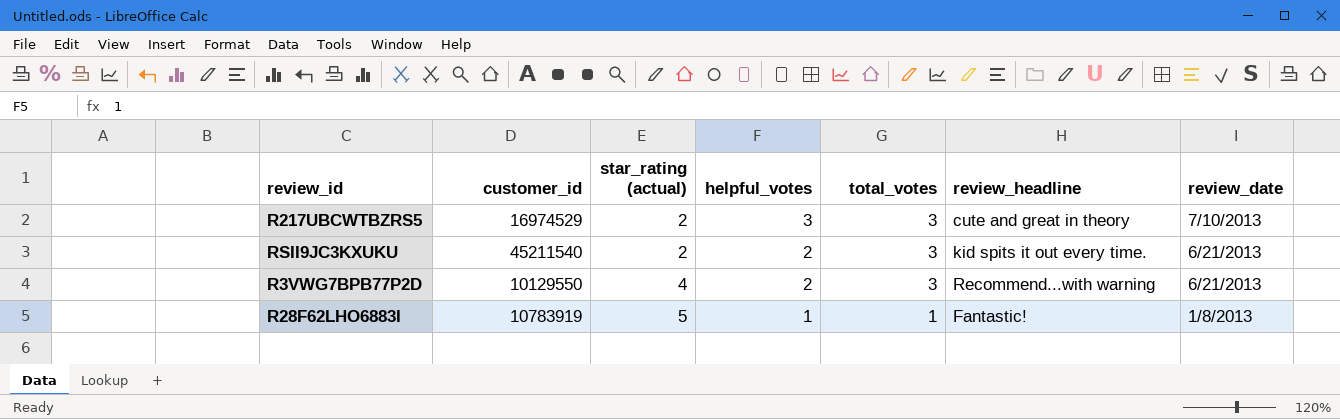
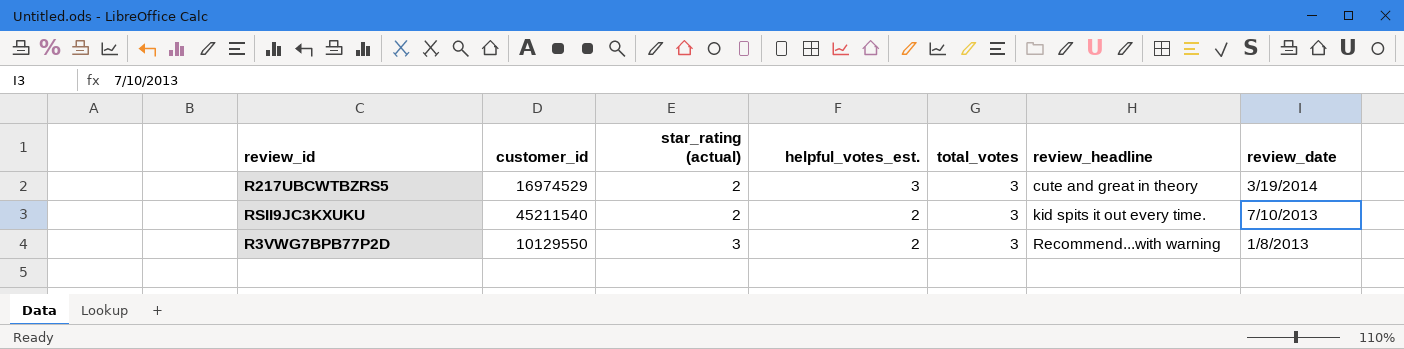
column name: helpful_votes -> helpful_votes_est.
row R28F62LHO6883I: 10783919 | 5 | 1 | 1 | Fantastic! | 1/8/2013 -> none
R217UBCWTBZRS5 | review_date: 7/10/2013 -> 3/19/2014
RSII9JC3KXUKU | review_date: 6/21/2013 -> 7/10/2013
R3VWG7BPB77P2D | star_rating (actual): 4 -> 3
R3VWG7BPB77P2D | review_date: 6/21/2013 -> 1/8/2013

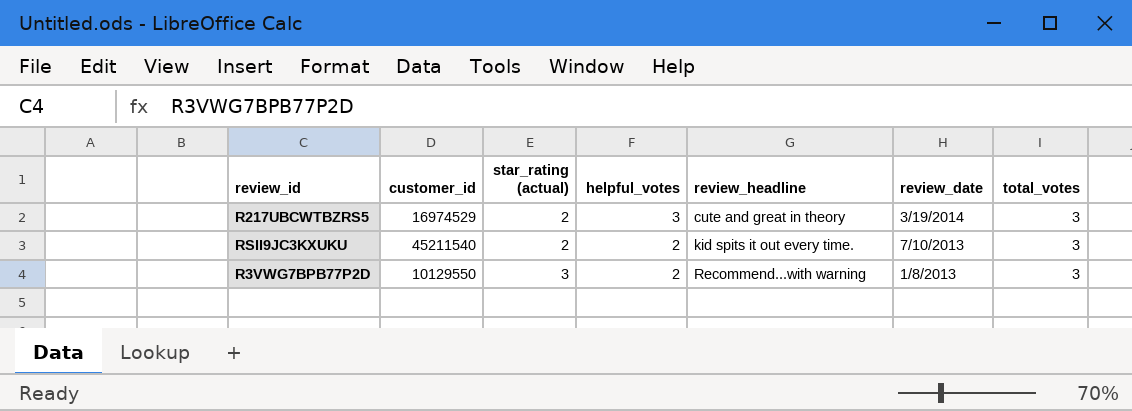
column name: helpful_votes_est. -> helpful_votes
column total_votes | position: 5 -> 7

